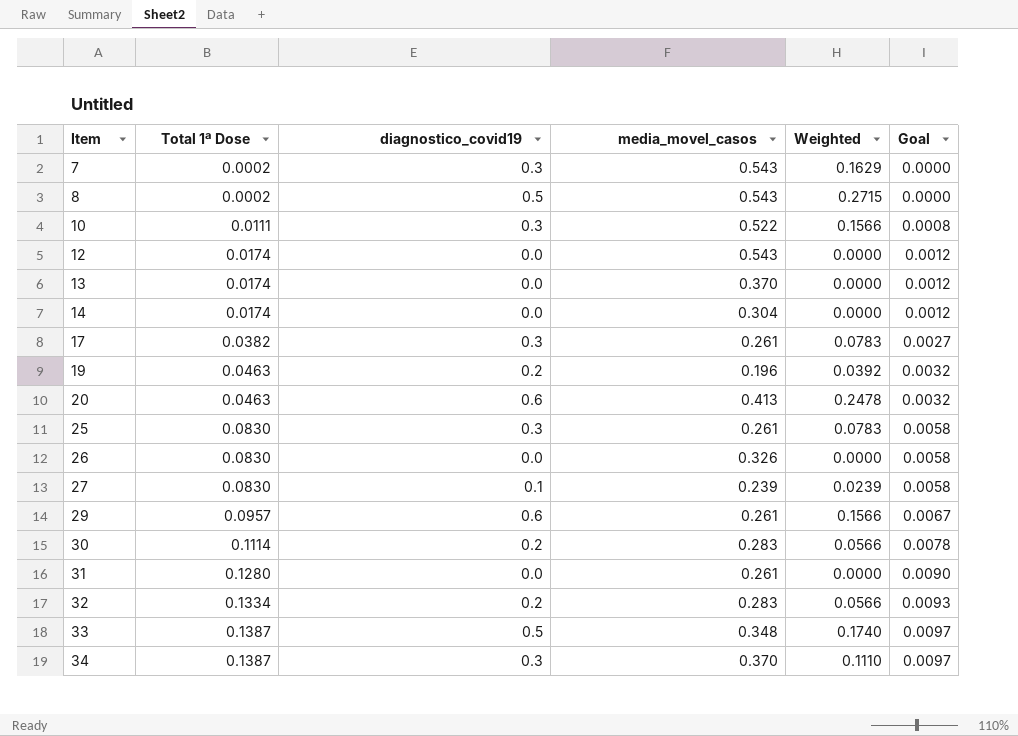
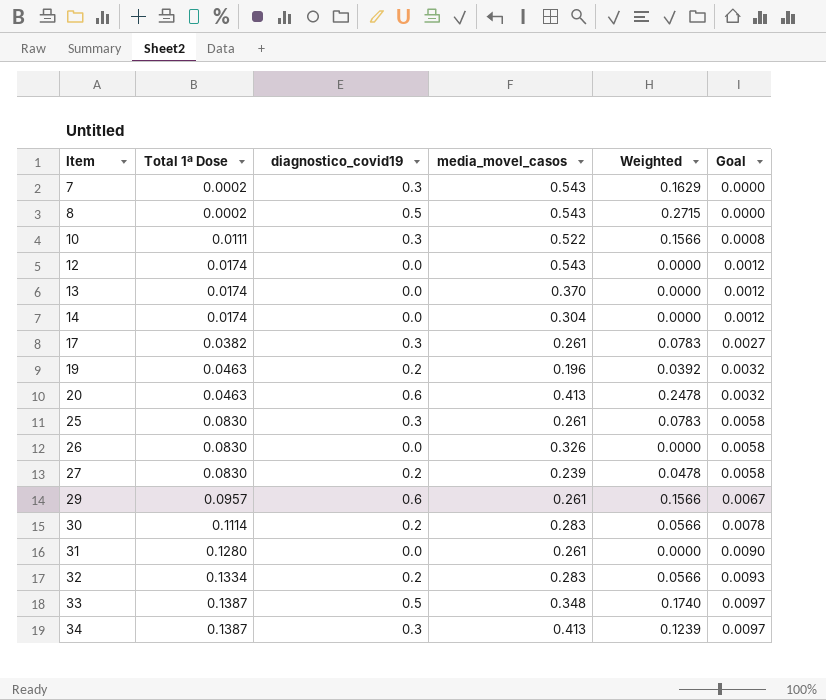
27 | diagnostico_covid19: 0.1 -> 0.2
27 | Weighted: 0.0239 -> 0.0478
34 | media_movel_casos: 0.370 -> 0.413
34 | Weighted: 0.1110 -> 0.1239

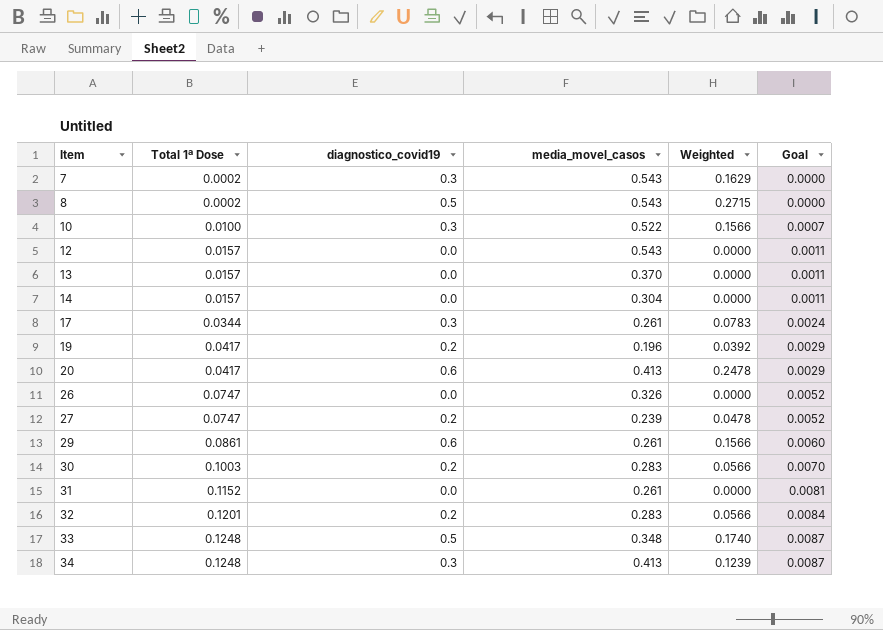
row 25: 0.0830 | 0.3 | 0.261 | 0.0783 | 0.0058 -> none
10 | Total 1ª Dose: 0.0111 -> 0.0100
10 | Goal: 0.0008 -> 0.0007
12 | Total 1ª Dose: 0.0174 -> 0.0157
12 | Goal: 0.0012 -> 0.0011
13 | Total 1ª Dose: 0.0174 -> 0.0157
13 | Goal: 0.0012 -> 0.0011
14 | Total 1ª Dose: 0.0174 -> 0.0157
14 | Goal: 0.0012 -> 0.0011
17 | Total 1ª Dose: 0.0382 -> 0.0344
17 | Goal: 0.0027 -> 0.0024
19 | Total 1ª Dose: 0.0463 -> 0.0417
19 | Goal: 0.0032 -> 0.0029
20 | Total 1ª Dose: 0.0463 -> 0.0417
20 | Goal: 0.0032 -> 0.0029
26 | Total 1ª Dose: 0.0830 -> 0.0747
26 | Goal: 0.0058 -> 0.0052
27 | Total 1ª Dose: 0.0830 -> 0.0747
27 | Goal: 0.0058 -> 0.0052
29 | Total 1ª Dose: 0.0957 -> 0.0861
29 | Goal: 0.0067 -> 0.0060
30 | Total 1ª Dose: 0.1114 -> 0.1003
30 | Goal: 0.0078 -> 0.0070
31 | Total 1ª Dose: 0.1280 -> 0.1152
31 | Goal: 0.0090 -> 0.0081
32 | Total 1ª Dose: 0.1334 -> 0.1201
32 | Goal: 0.0093 -> 0.0084
33 | Total 1ª Dose: 0.1387 -> 0.1248
33 | Goal: 0.0097 -> 0.0087
34 | Total 1ª Dose: 0.1387 -> 0.1248
34 | Goal: 0.0097 -> 0.0087

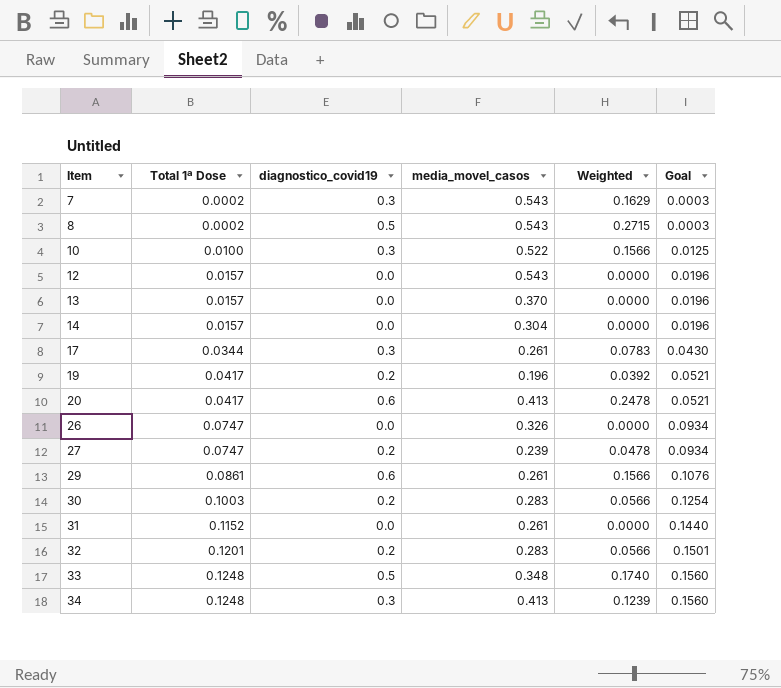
column Goal | formula: [Total 1ª Dose] * 0.07 -> [Total 1ª Dose] * 1.25

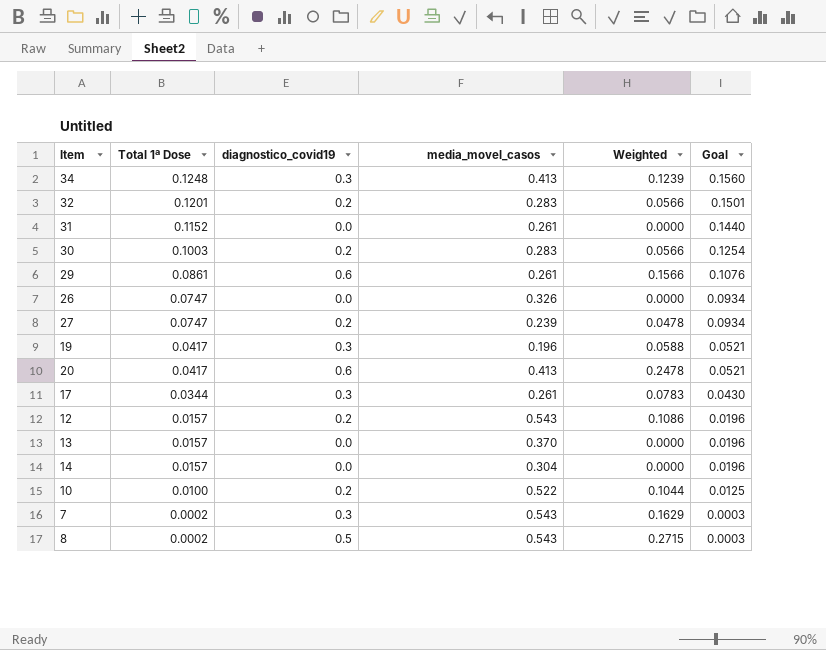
row order: Item ascending -> Total 1ª Dose descending
row 33: 0.1248 | 0.5 | 0.348 | 0.1740 | 0.1560 -> none
19 | diagnostico_covid19: 0.2 -> 0.3
19 | Weighted: 0.0392 -> 0.0588
12 | diagnostico_covid19: 0.0 -> 0.2
12 | Weighted: 0.0000 -> 0.1086
10 | diagnostico_covid19: 0.3 -> 0.2
10 | Weighted: 0.1566 -> 0.1044

